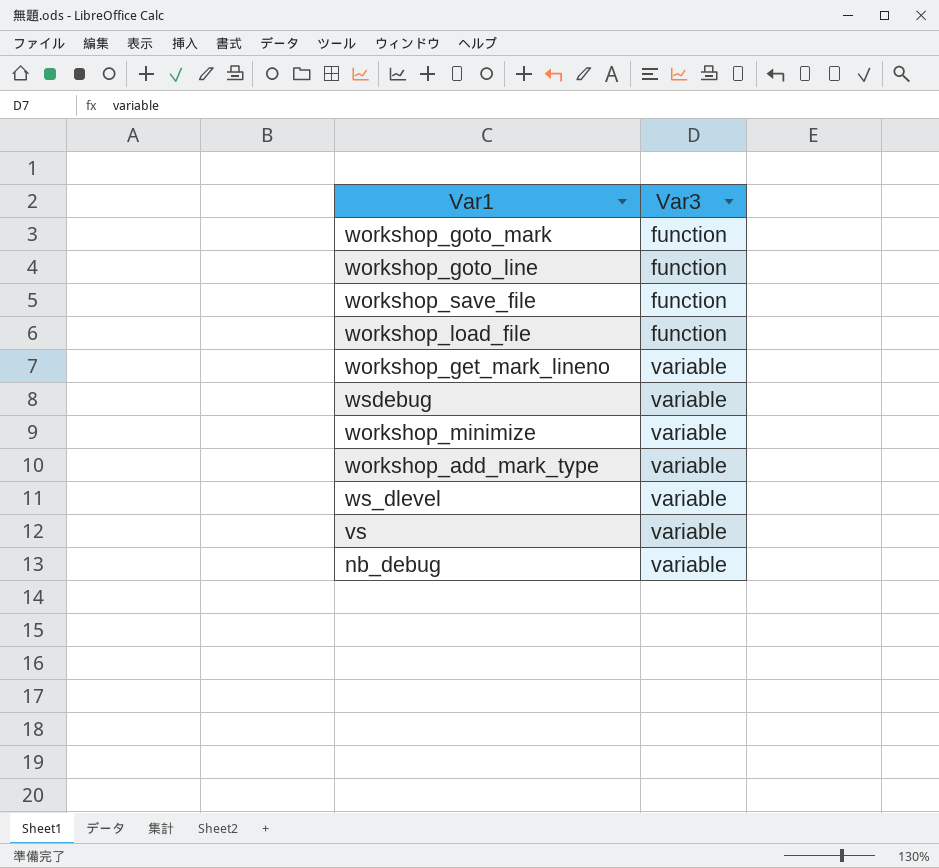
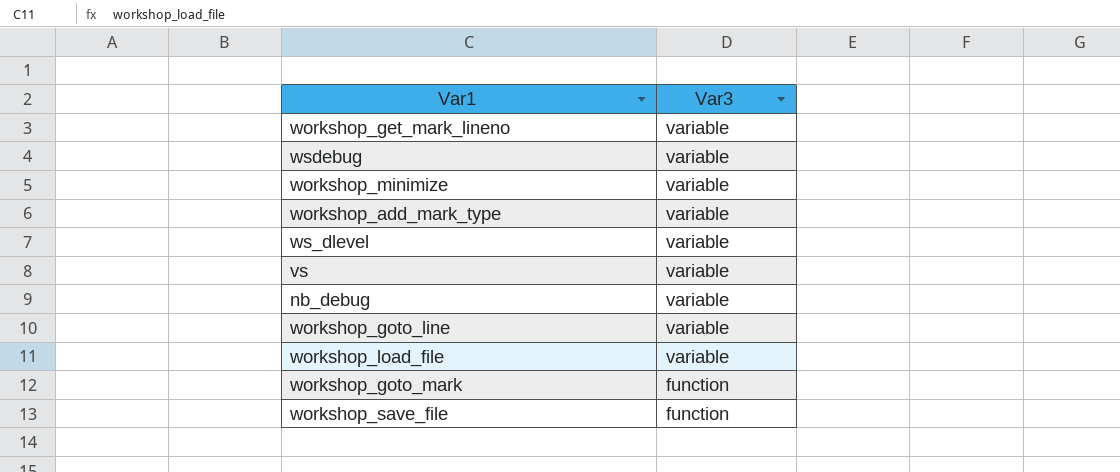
row order: Var3 ascending -> Var3 descending
workshop_goto_line | Var3: function -> variable
workshop_load_file | Var3: function -> variable

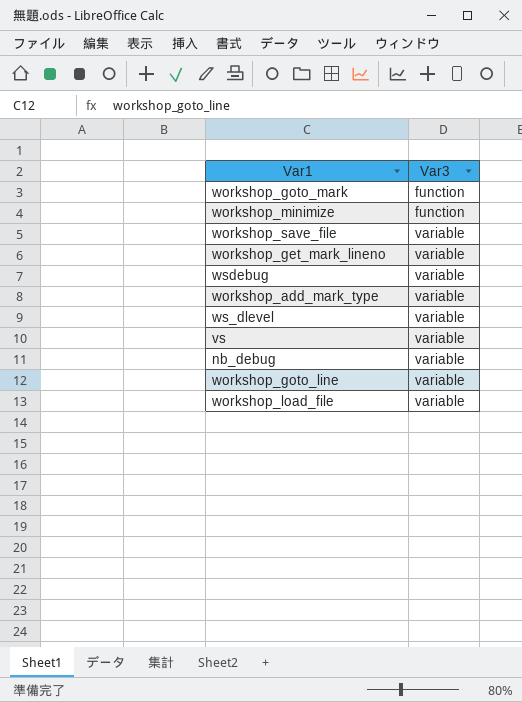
row order: Var3 descending -> Var3 ascending
workshop_minimize | Var3: variable -> function
workshop_save_file | Var3: function -> variable

